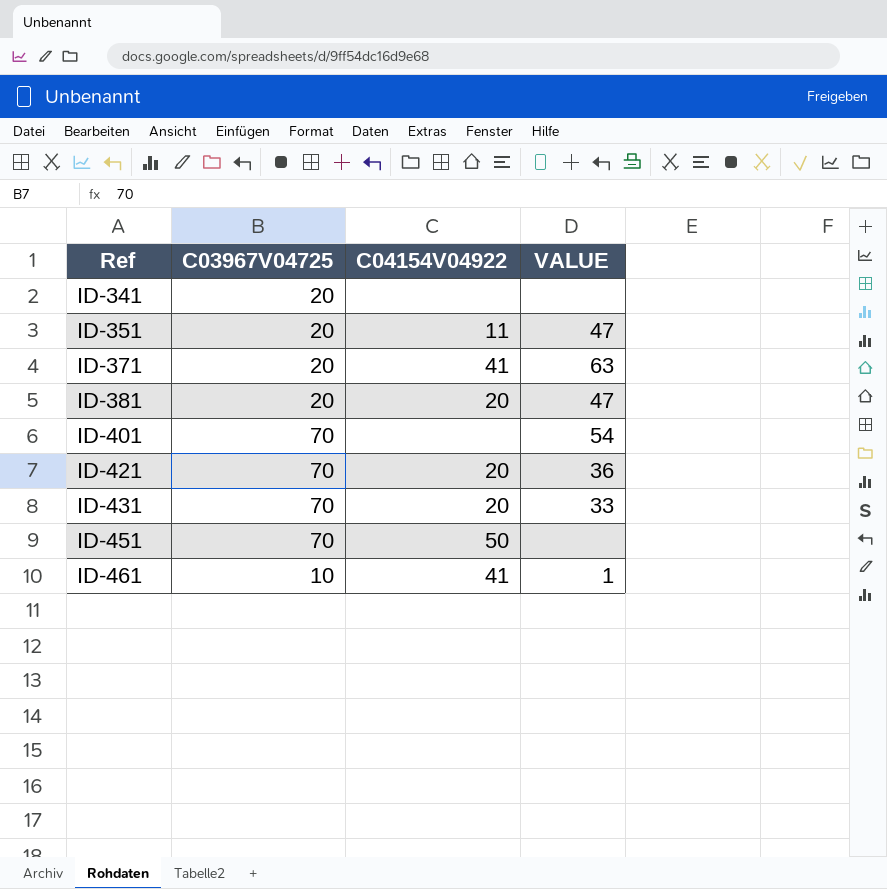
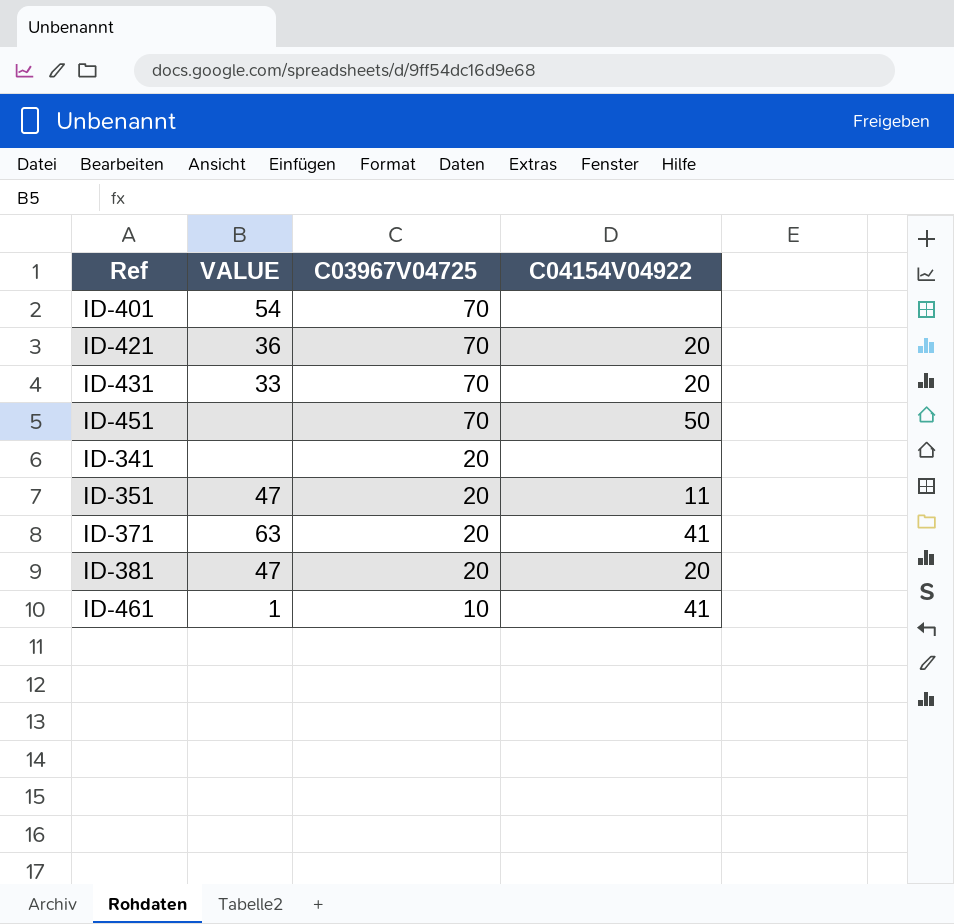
row order: Ref ascending -> C03967V04725 descending
column VALUE | position: 4 -> 2

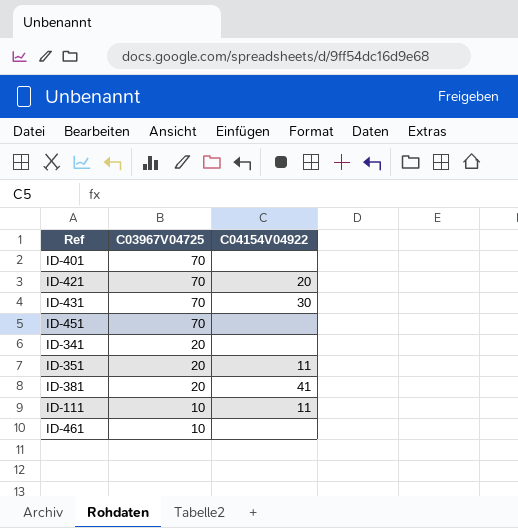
column VALUE | position: 2 -> none
row ID-371: 63 | 20 | 41 -> none
ID-431 | C04154V04922: 20 -> 30
ID-451 | C04154V04922: 50 -> none
ID-381 | C04154V04922: 20 -> 41
row ID-111: none -> 10 | 11
ID-461 | C04154V04922: 41 -> none

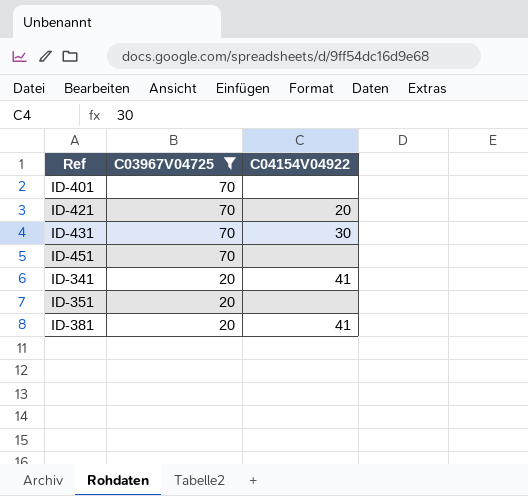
filter: none -> C03967V04725 != 10
ID-341 | C04154V04922: none -> 41
ID-351 | C04154V04922: 11 -> none

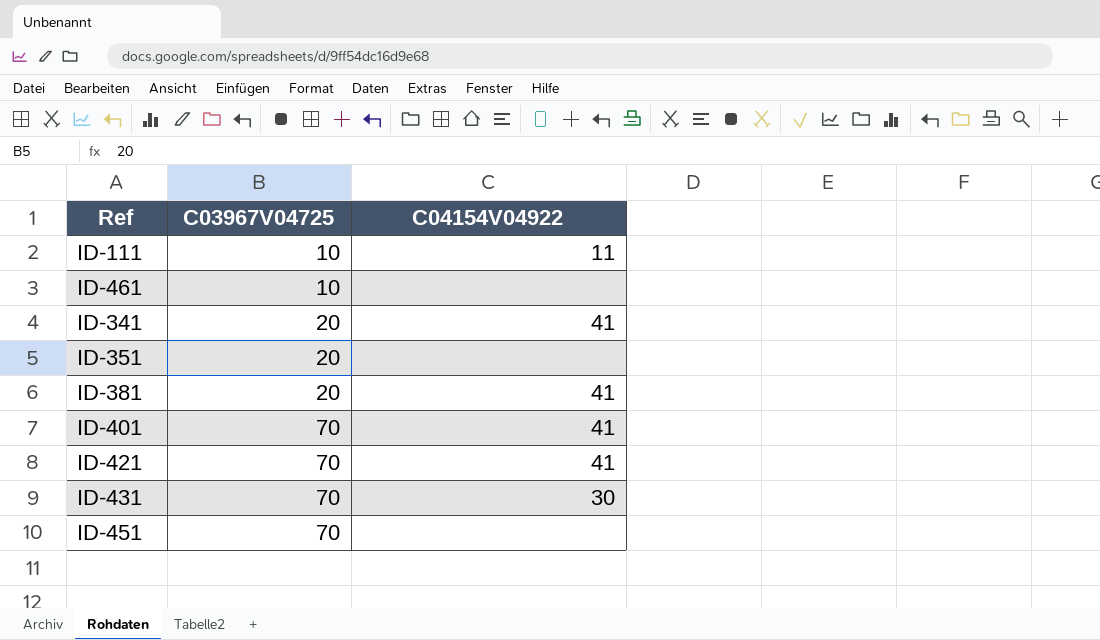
filter: C03967V04725 != 10 -> none
row order: C03967V04725 descending -> C03967V04725 ascending
ID-401 | C04154V04922: none -> 41
ID-421 | C04154V04922: 20 -> 41

